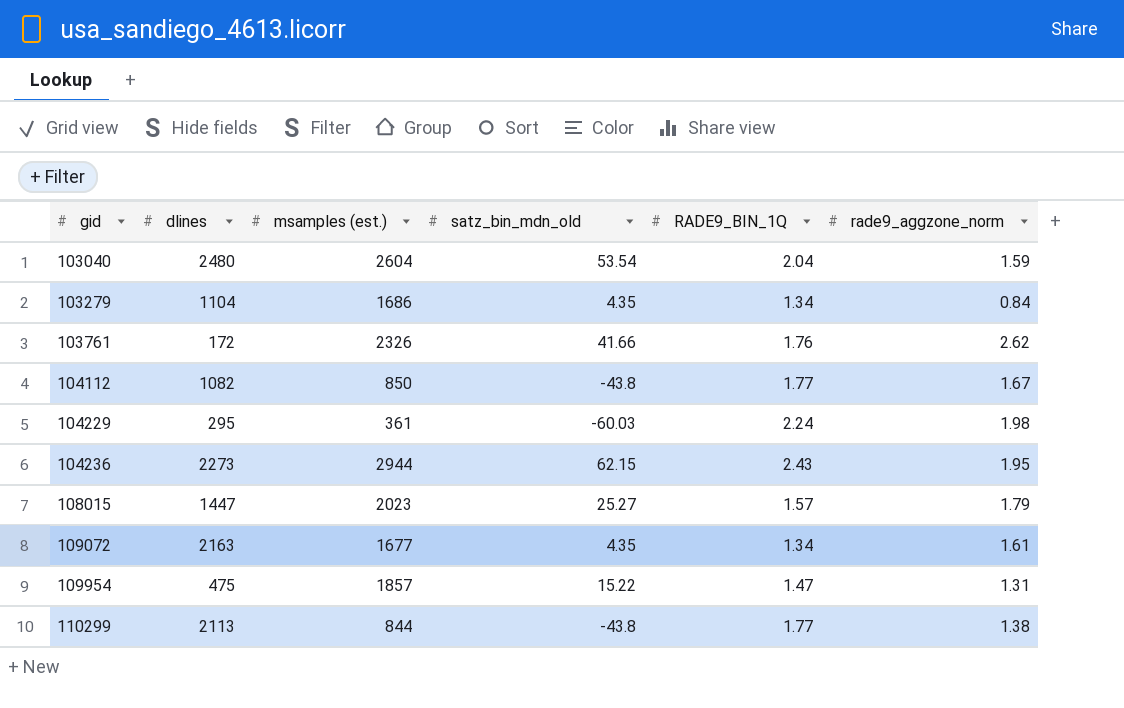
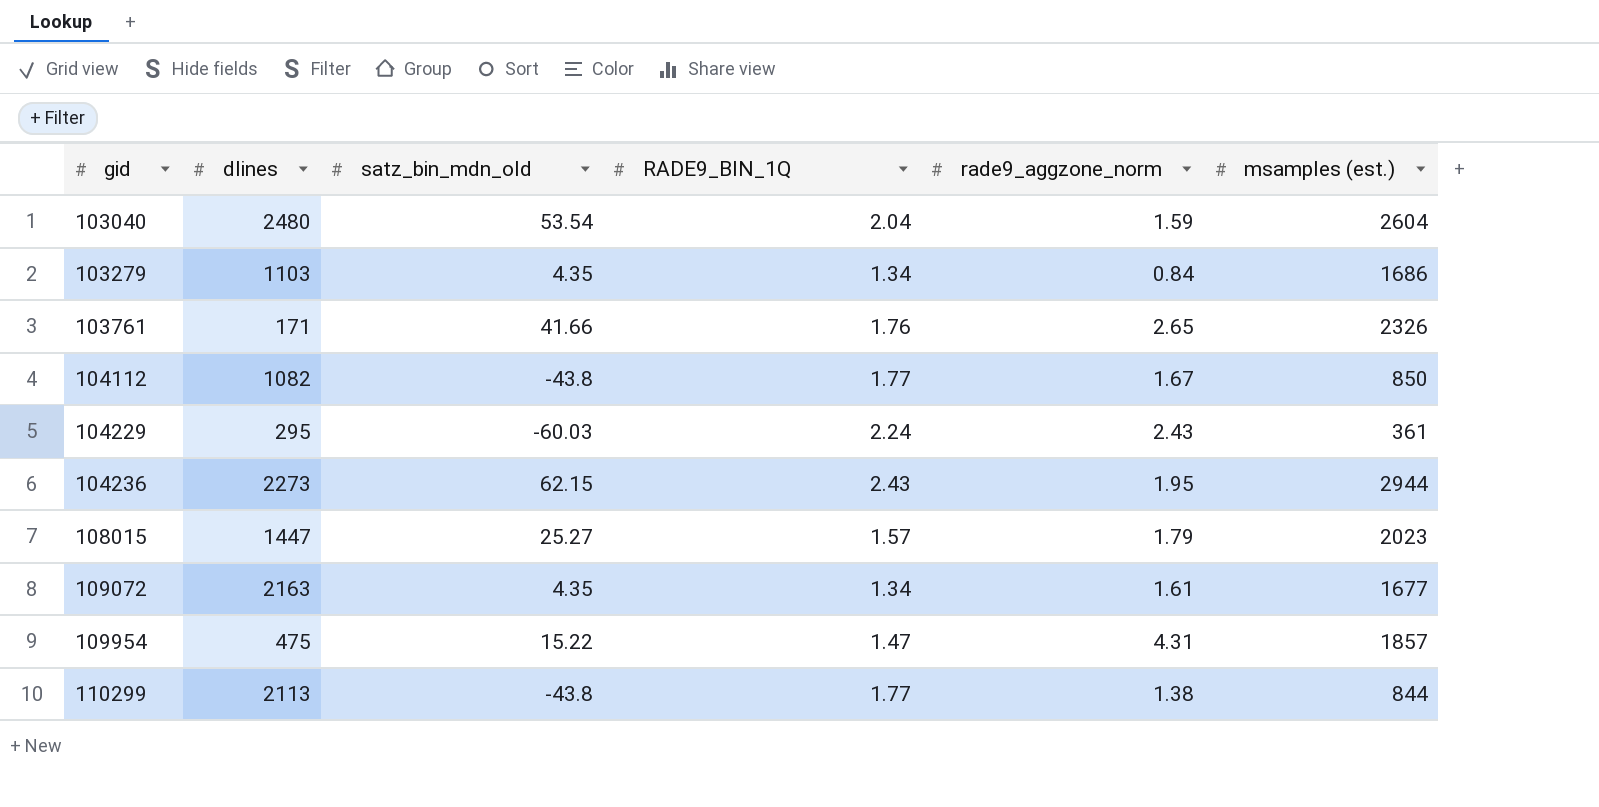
column msamples (est.) | position: 3 -> 6
103279 | dlines: 1104 -> 1103
103761 | dlines: 172 -> 171
103761 | rade9_aggzone_norm: 2.62 -> 2.65
104229 | rade9_aggzone_norm: 1.98 -> 2.43
109954 | rade9_aggzone_norm: 1.31 -> 4.31

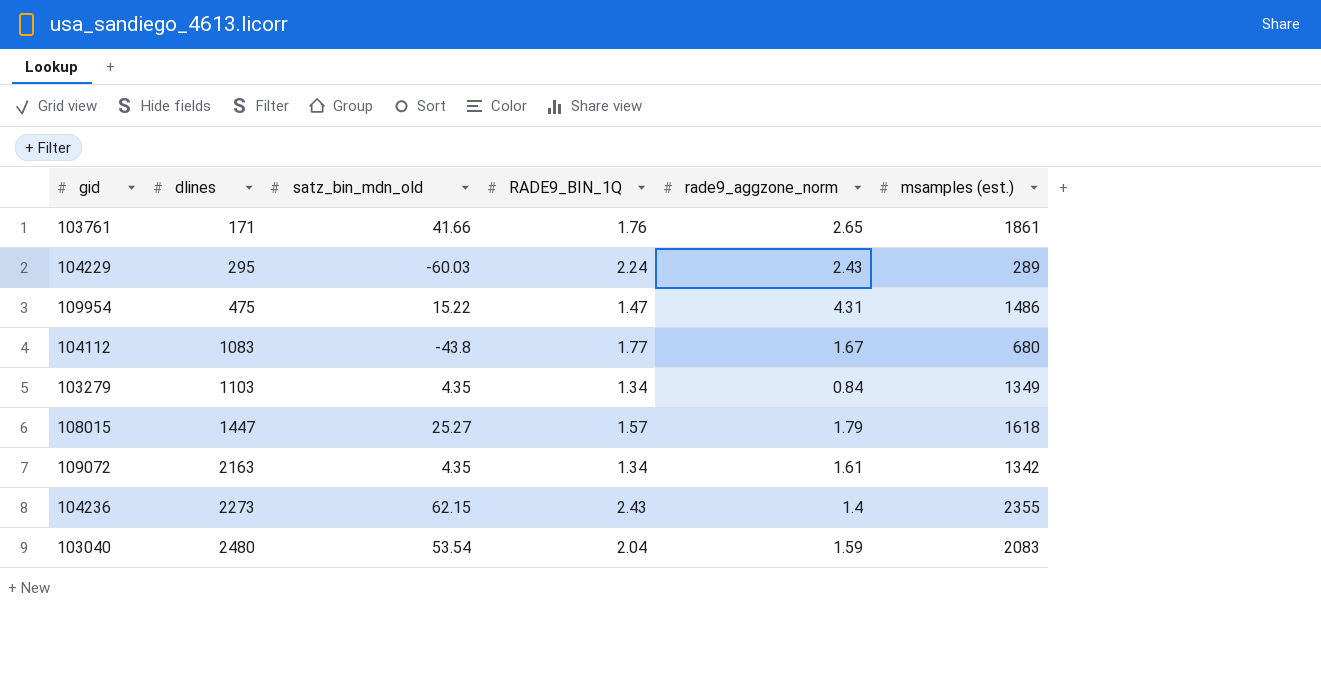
row order: gid ascending -> dlines ascending
row 110299: 2113 | -43.8 | 1.77 | 1.38 | 844 -> none
103761 | msamples (est.): 2326 -> 1861
104229 | msamples (est.): 361 -> 289
109954 | msamples (est.): 1857 -> 1486
104112 | dlines: 1082 -> 1083
104112 | msamples (est.): 850 -> 680
103279 | msamples (est.): 1686 -> 1349
108015 | msamples (est.): 2023 -> 1618
109072 | msamples (est.): 1677 -> 1342
104236 | rade9_aggzone_norm: 1.95 -> 1.4
104236 | msamples (est.): 2944 -> 2355
103040 | msamples (est.): 2604 -> 2083

